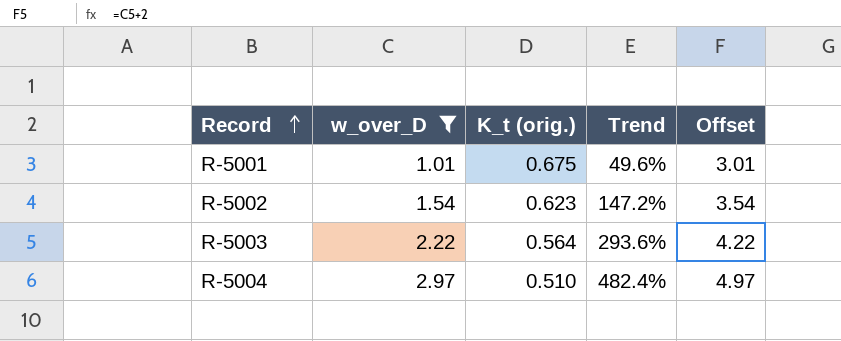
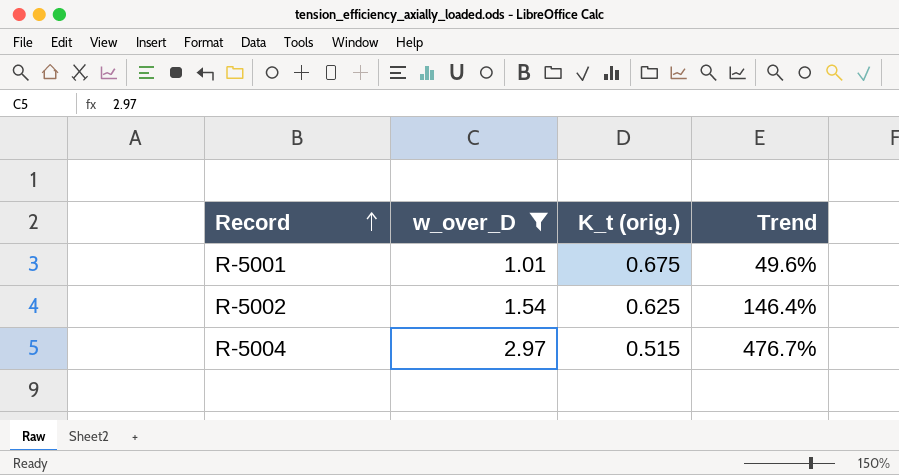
column Offset | formula: [w_over_D] + 2 -> none
row R-5003: 2.22 | 0.564 | 293.6% | 4.22 -> none
R-5002 | K_t (orig.): 0.623 -> 0.625
R-5002 | Trend: 147.2% -> 146.4%
R-5004 | K_t (orig.): 0.510 -> 0.515
R-5004 | Trend: 482.4% -> 476.7%

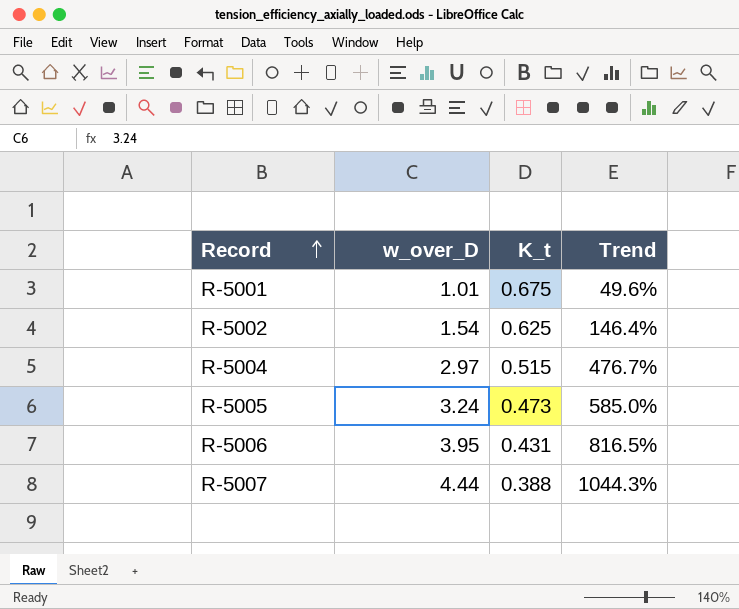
filter: w_over_D <= 2.97 -> none
column name: K_t (orig.) -> K_t

